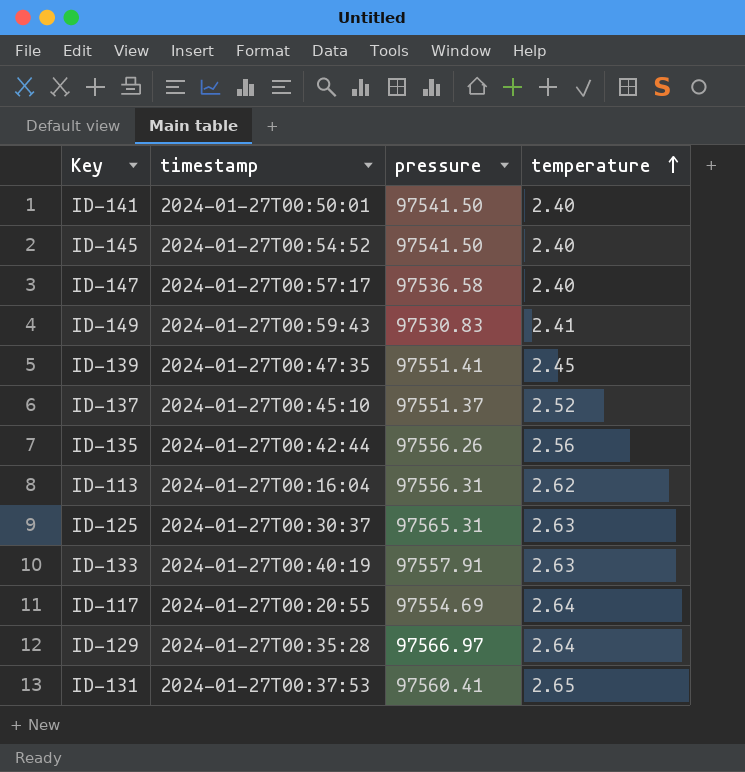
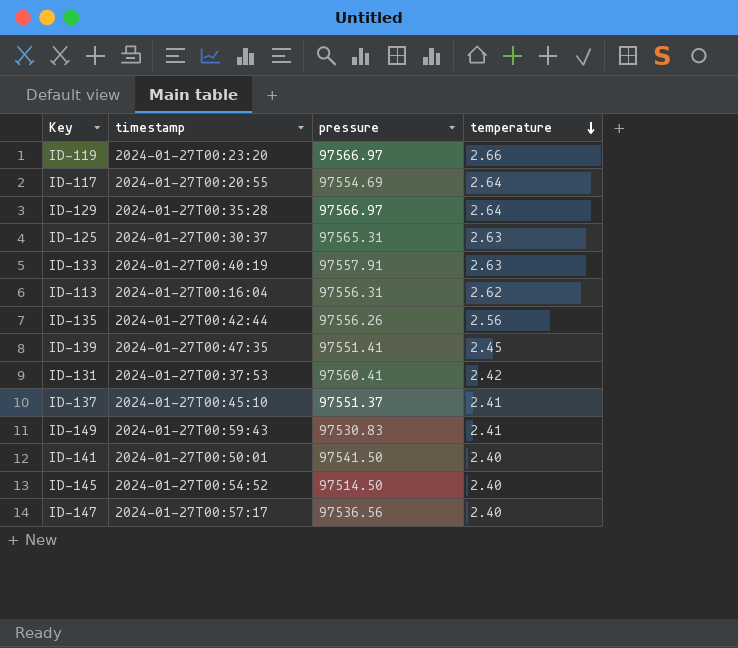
row order: temperature ascending -> temperature descending
row ID-119: none -> 2024-01-27T00:23:20 | 97566.97 | 2.66
ID-131 | temperature: 2.65 -> 2.42
ID-137 | temperature: 2.52 -> 2.41
ID-145 | pressure: 97541.50 -> 97514.50
ID-147 | pressure: 97536.58 -> 97536.56

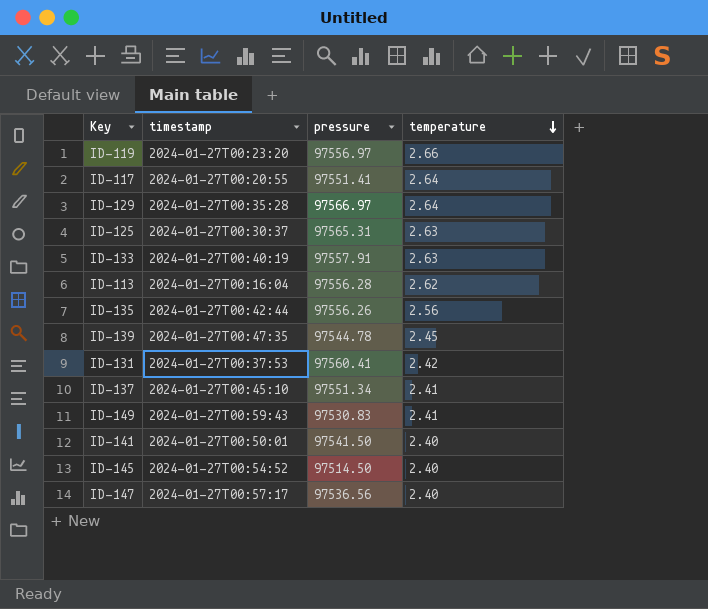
ID-119 | pressure: 97566.97 -> 97556.97
ID-117 | pressure: 97554.69 -> 97551.41
ID-113 | pressure: 97556.31 -> 97556.28
ID-139 | pressure: 97551.41 -> 97544.78
ID-137 | pressure: 97551.37 -> 97551.34

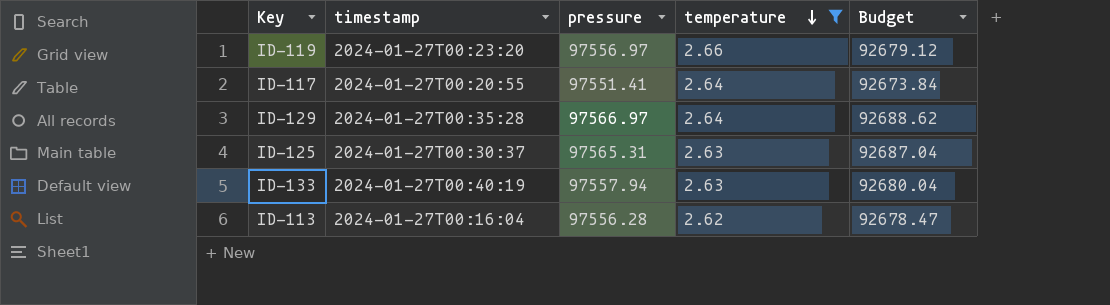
filter: none -> temperature >= 2.62
column Budget | formula: none -> [pressure] * 0.95
ID-133 | pressure: 97557.91 -> 97557.94

